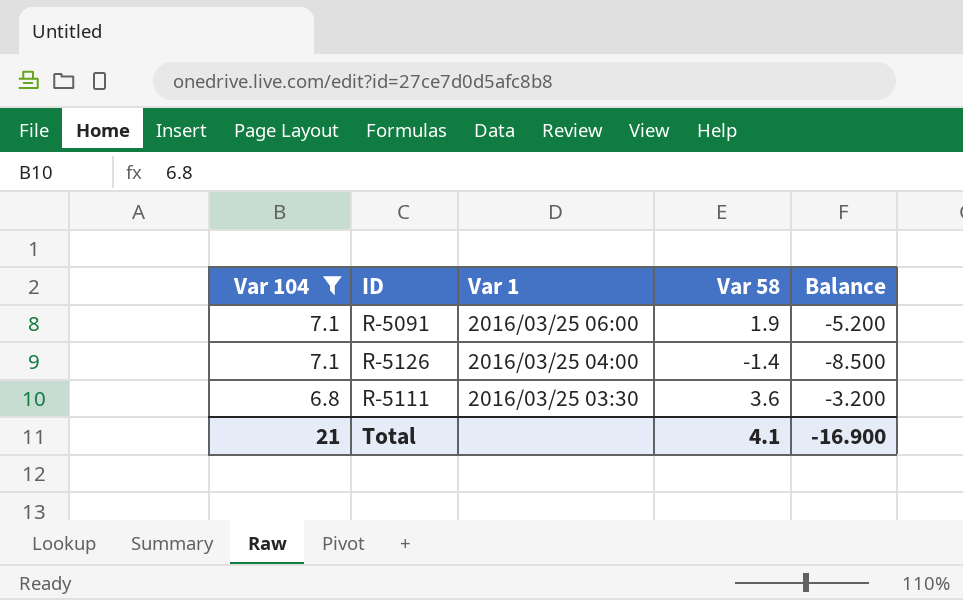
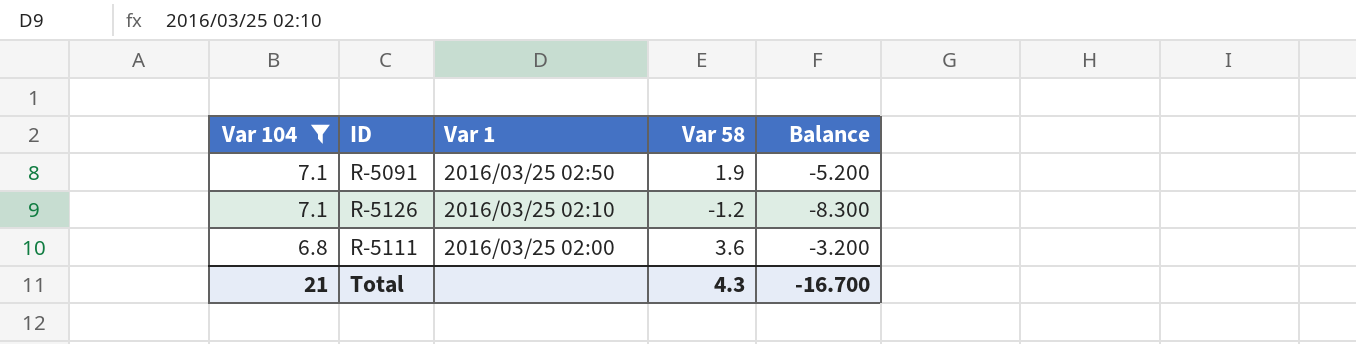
R-5091 | Var 1: 2016/03/25 06:00 -> 2016/03/25 02:50
R-5126 | Var 1: 2016/03/25 04:00 -> 2016/03/25 02:10
R-5126 | Var 58: -1.4 -> -1.2
R-5126 | Balance: -8.500 -> -8.300
R-5111 | Var 1: 2016/03/25 03:30 -> 2016/03/25 02:00
Total | Var 58: 4.1 -> 4.3
Total | Balance: -16.900 -> -16.700

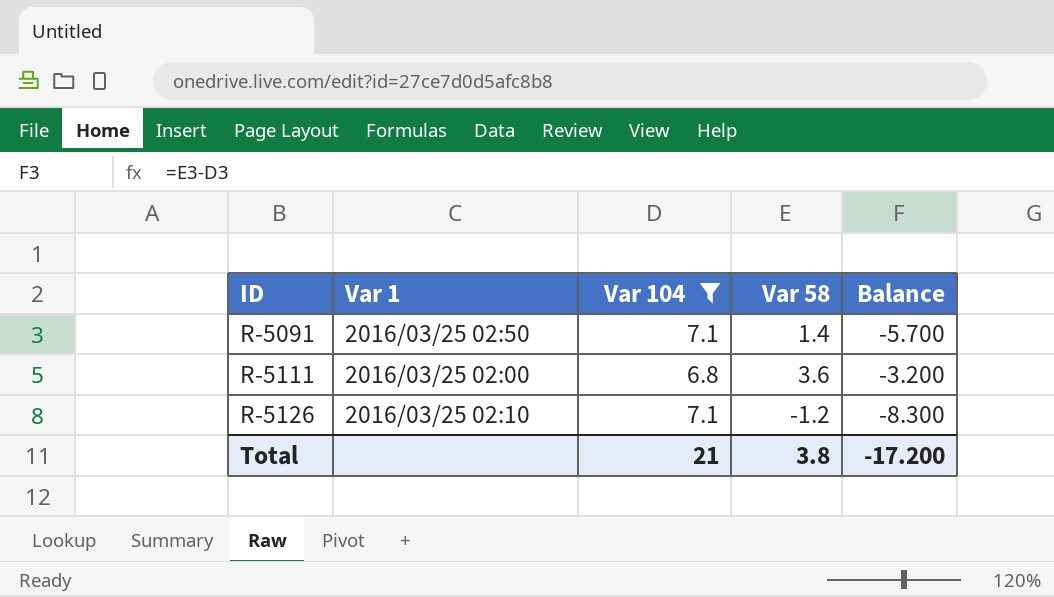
row order: Var 104 descending -> ID ascending
column Var 104 | position: 1 -> 3
R-5091 | Var 58: 1.9 -> 1.4
R-5091 | Balance: -5.200 -> -5.700
Total | Var 58: 4.3 -> 3.8
Total | Balance: -16.700 -> -17.200

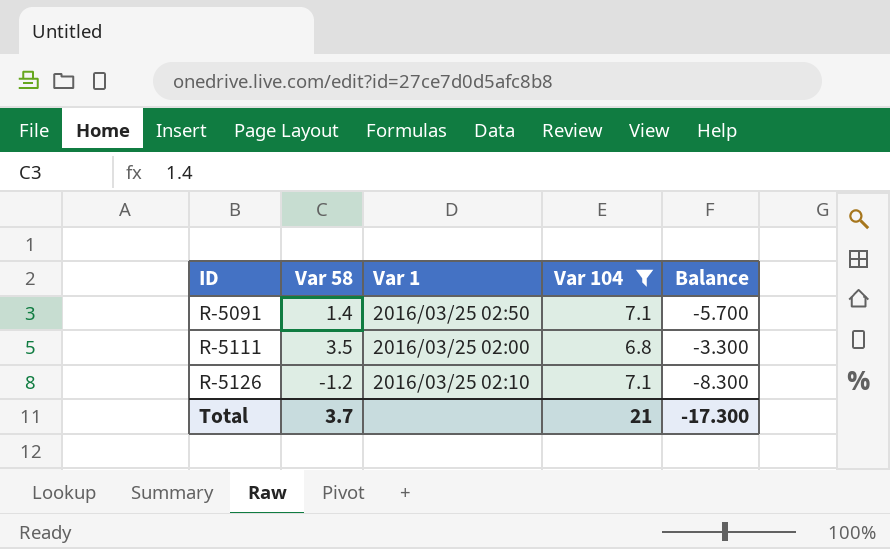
column Var 58 | position: 4 -> 2
R-5111 | Var 58: 3.6 -> 3.5
R-5111 | Balance: -3.200 -> -3.300
Total | Var 58: 3.8 -> 3.7
Total | Balance: -17.200 -> -17.300

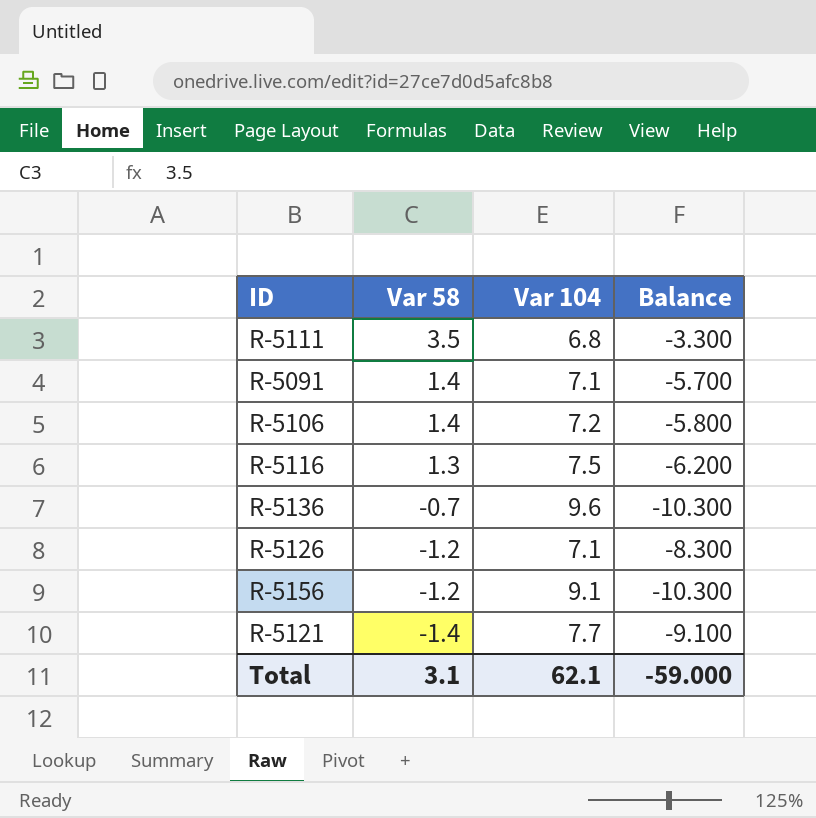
filter: Var 104 <= 7.1 -> none
row order: ID ascending -> Var 58 descending
column Var 1 | position: 3 -> none
Total | Var 58: 3.7 -> 3.1
Total | Var 104: 21 -> 62.1
Total | Balance: -17.300 -> -59.000

